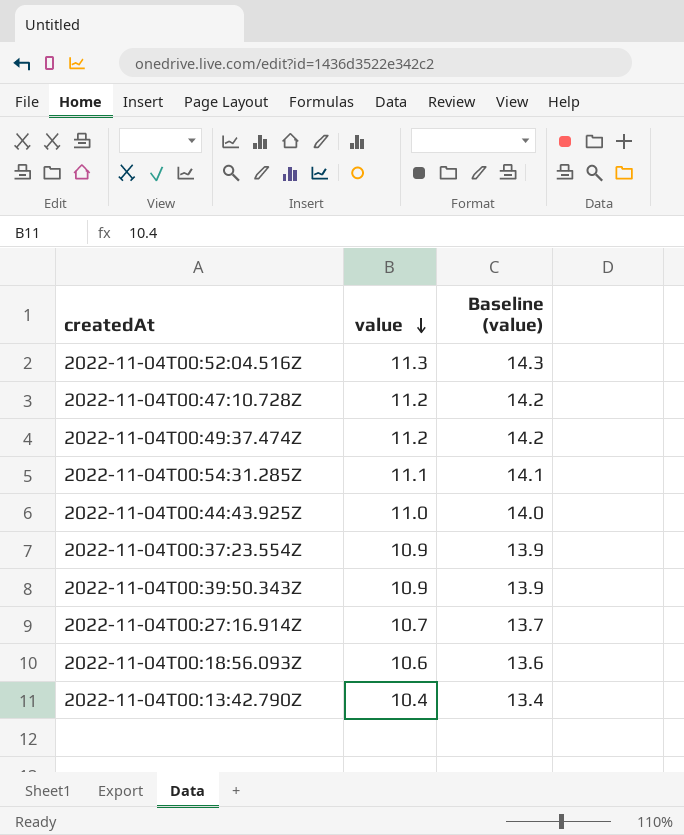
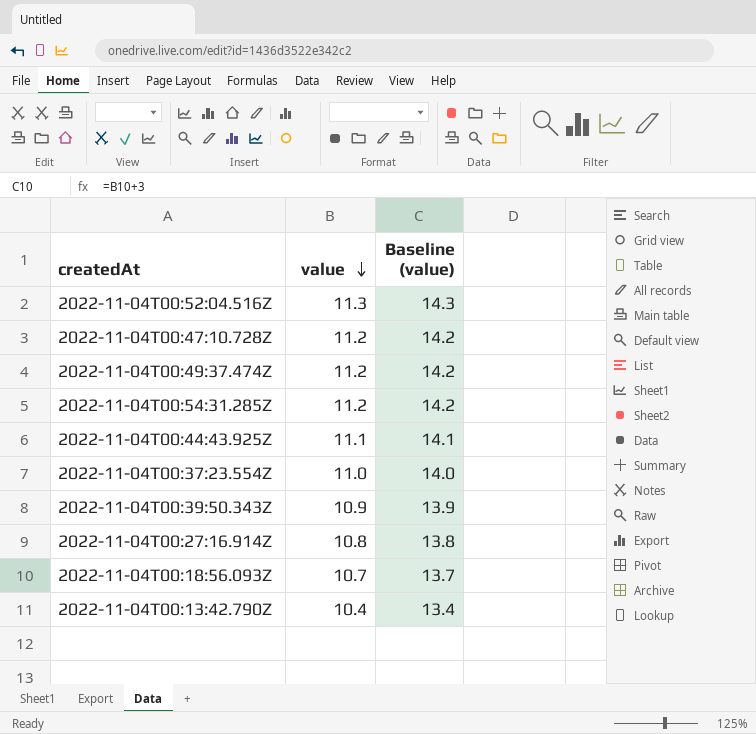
2022-11-04T00:54:31.285Z | value: 11.1 -> 11.2
2022-11-04T00:54:31.285Z | Baseline (value): 14.1 -> 14.2
2022-11-04T00:44:43.925Z | value: 11.0 -> 11.1
2022-11-04T00:44:43.925Z | Baseline (value): 14.0 -> 14.1
2022-11-04T00:37:23.554Z | value: 10.9 -> 11.0
2022-11-04T00:37:23.554Z | Baseline (value): 13.9 -> 14.0
2022-11-04T00:27:16.914Z | value: 10.7 -> 10.8
2022-11-04T00:27:16.914Z | Baseline (value): 13.7 -> 13.8
2022-11-04T00:18:56.093Z | value: 10.6 -> 10.7
2022-11-04T00:18:56.093Z | Baseline (value): 13.6 -> 13.7

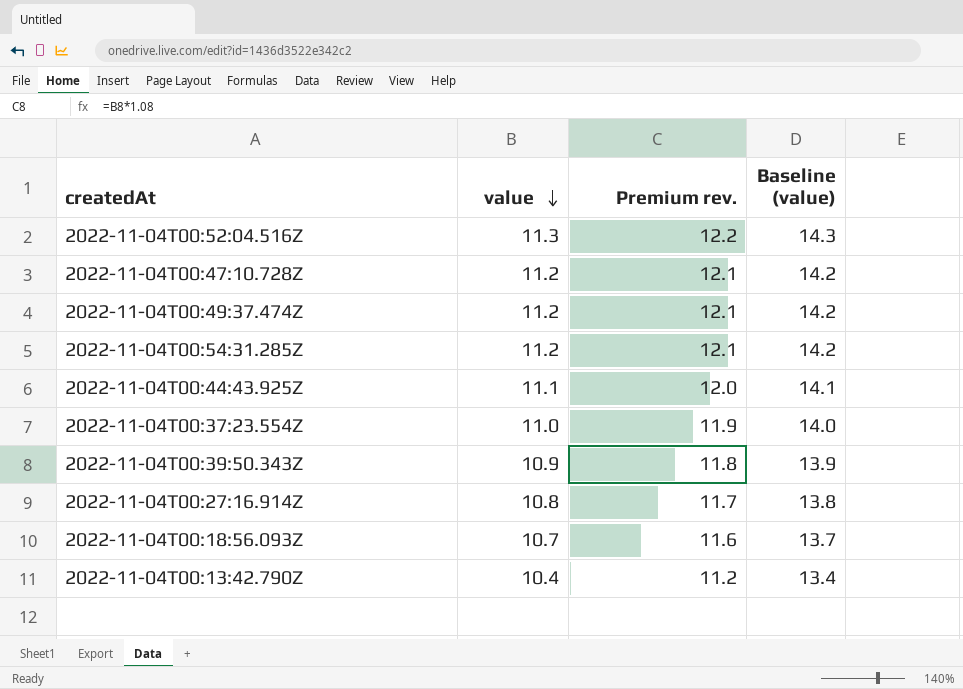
column Premium rev. | formula: none -> [value] * 1.08

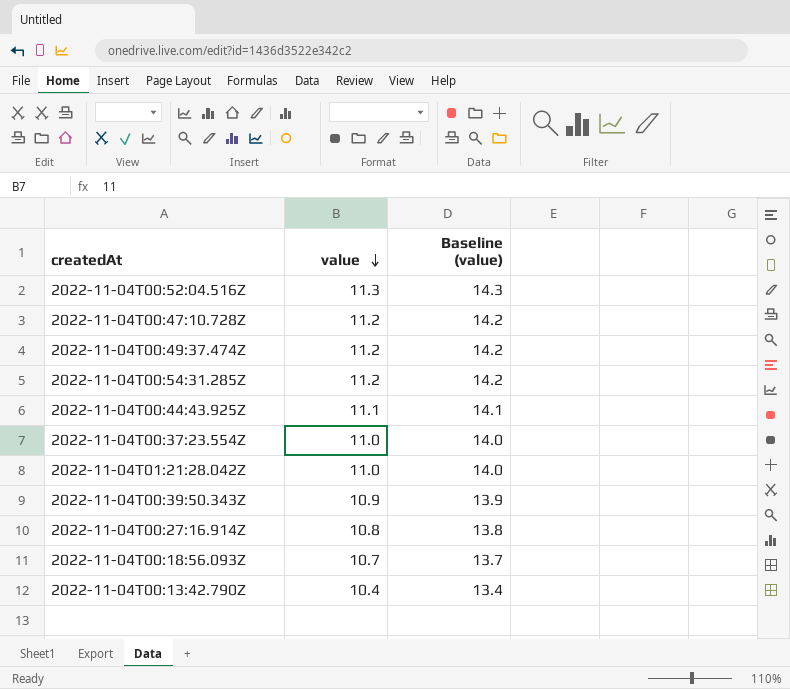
column Premium rev. | formula: [value] * 1.08 -> none
row 2022-11-04T01:21:28.042Z: none -> 11.0 | 14.0

